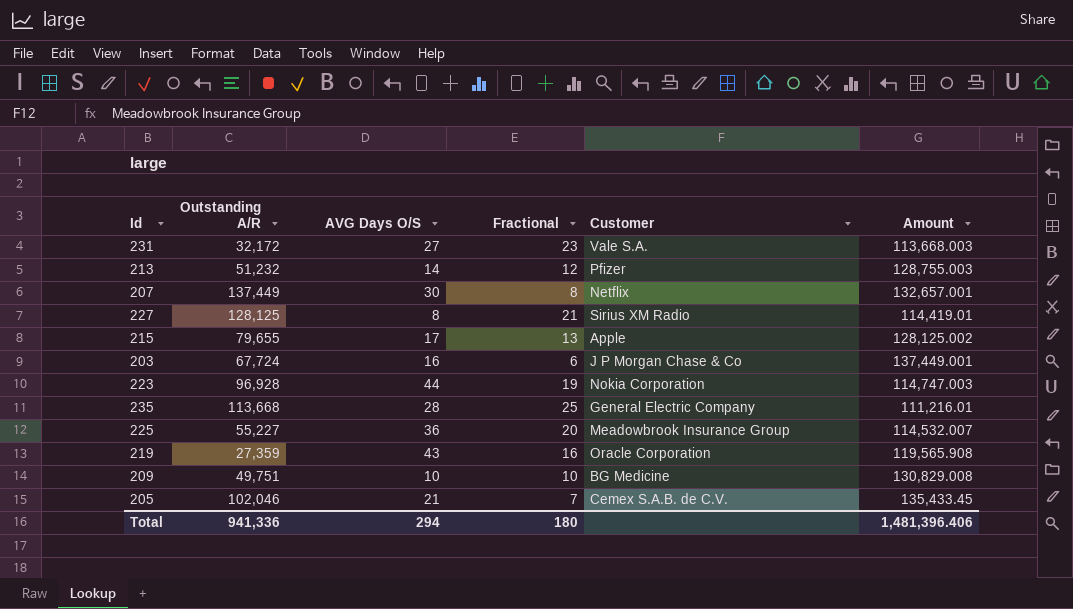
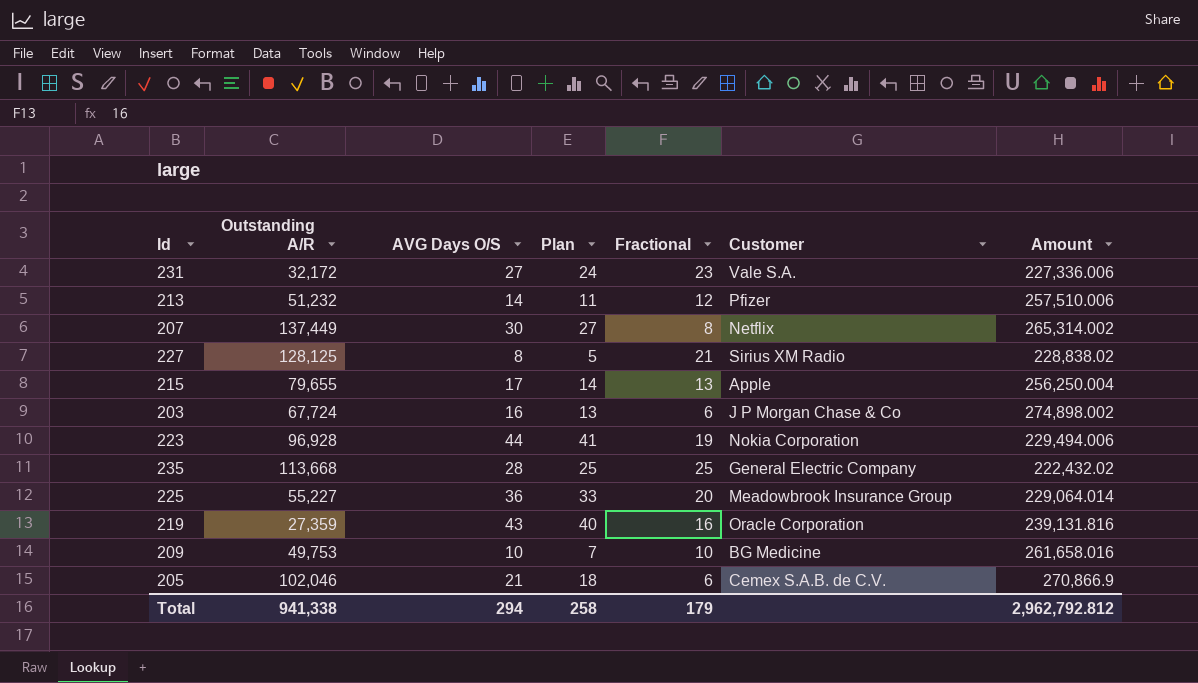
column Plan | formula: none -> [AVG Days O/S] - 3
231 | Amount: 113,668.003 -> 227,336.006
213 | Amount: 128,755.003 -> 257,510.006
207 | Amount: 132,657.001 -> 265,314.002
227 | Amount: 114,419.01 -> 228,838.02
215 | Amount: 128,125.002 -> 256,250.004
203 | Amount: 137,449.001 -> 274,898.002
223 | Amount: 114,747.003 -> 229,494.006
235 | Amount: 111,216.01 -> 222,432.02
225 | Amount: 114,532.007 -> 229,064.014
219 | Amount: 119,565.908 -> 239,131.816
209 | Outstanding A/R: 49,751 -> 49,753
209 | Amount: 130,829.008 -> 261,658.016
205 | Fractional: 7 -> 6
205 | Amount: 135,433.45 -> 270,866.9
Total | Outstanding A/R: 941,336 -> 941,338
Total | Fractional: 180 -> 179
Total | Amount: 1,481,396.406 -> 2,962,792.812

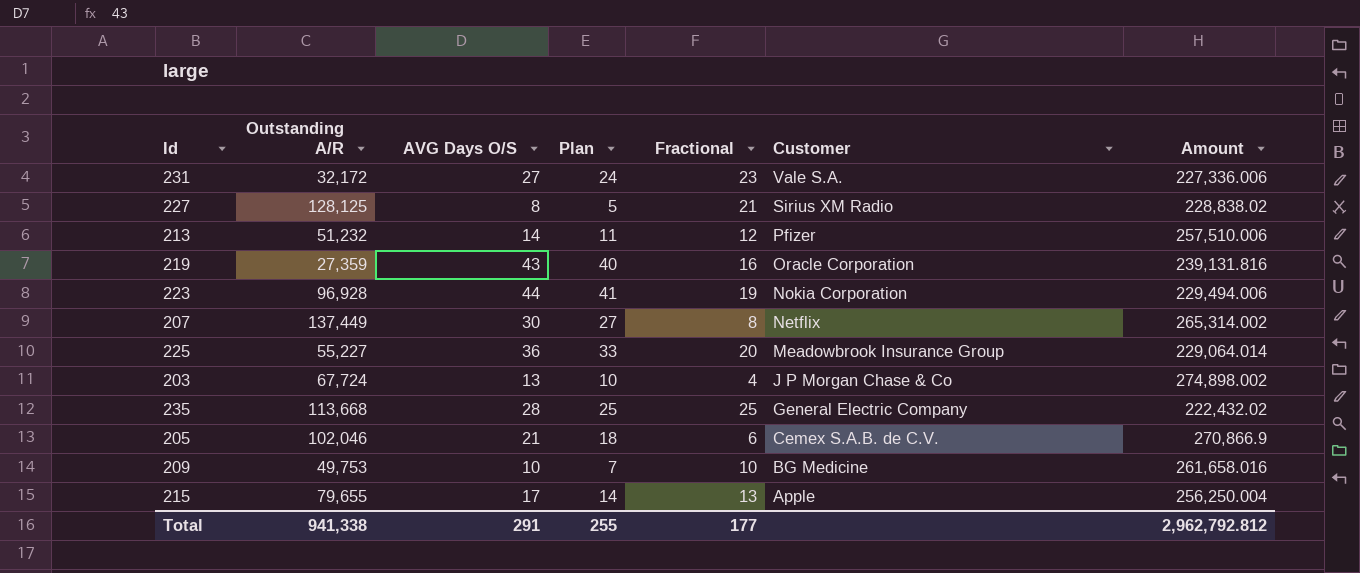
row order: none -> Customer descending
203 | AVG Days O/S: 16 -> 13
203 | Plan: 13 -> 10
203 | Fractional: 6 -> 4
Total | AVG Days O/S: 294 -> 291
Total | Plan: 258 -> 255
Total | Fractional: 179 -> 177

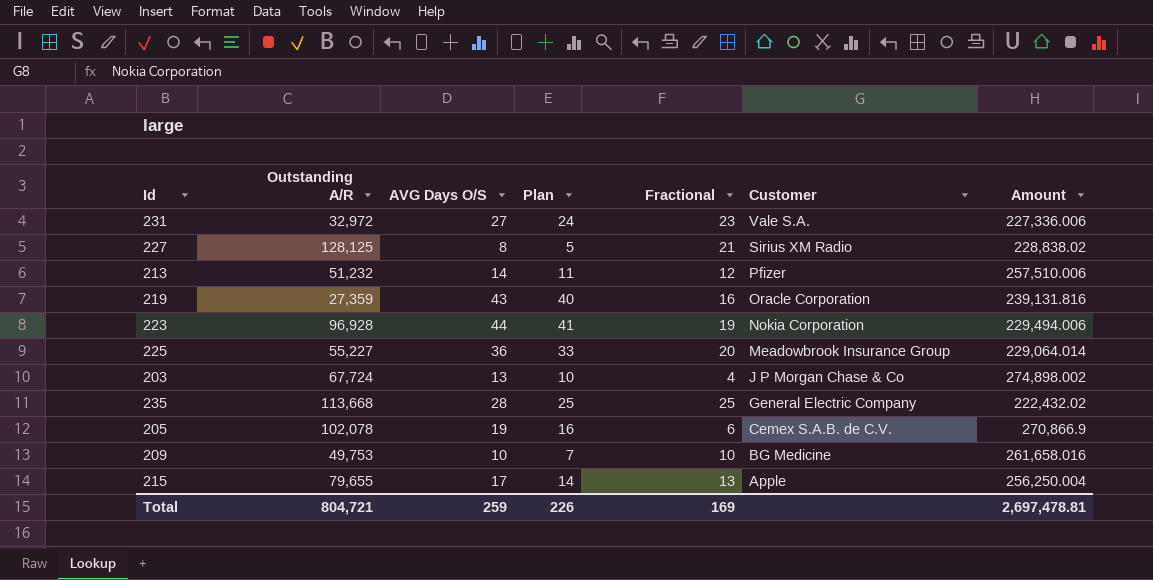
row 207: 137,449 | 30 | 27 | 8 | Netflix | 265,314.002 -> none
231 | Outstanding A/R: 32,172 -> 32,972
205 | Outstanding A/R: 102,046 -> 102,078
205 | AVG Days O/S: 21 -> 19
205 | Plan: 18 -> 16
Total | Outstanding A/R: 941,338 -> 804,721
Total | AVG Days O/S: 291 -> 259
Total | Plan: 255 -> 226
Total | Fractional: 177 -> 169
Total | Amount: 2,962,792.812 -> 2,697,478.81

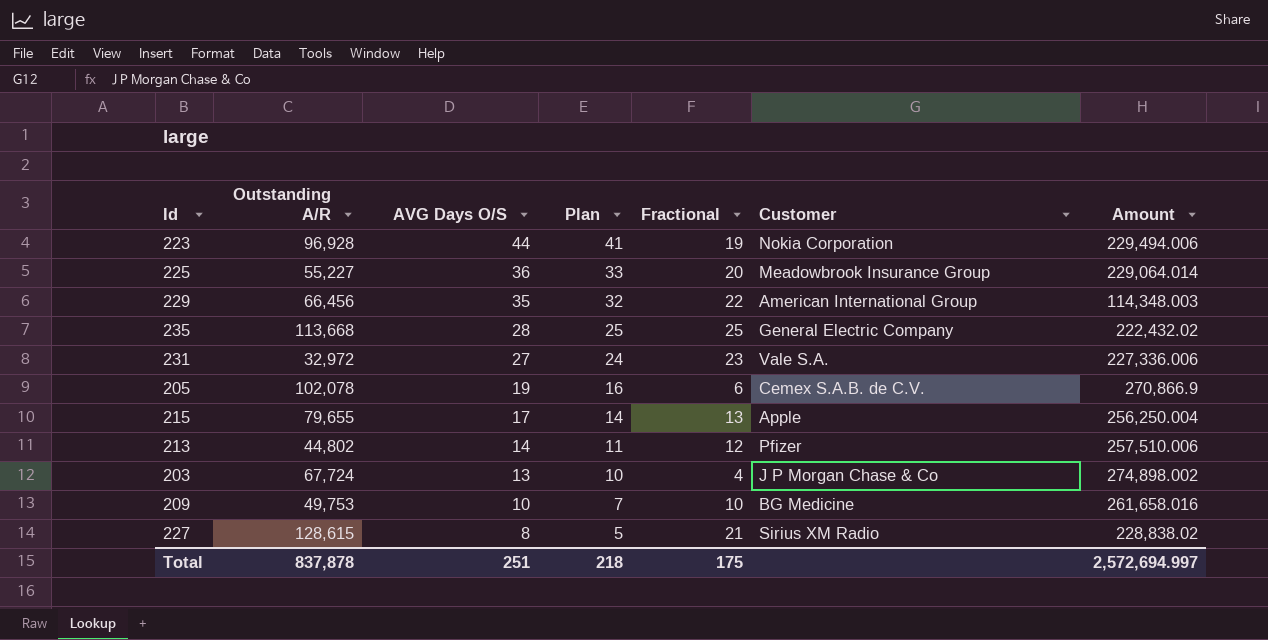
row order: Customer descending -> AVG Days O/S descending
row 219: 27,359 | 43 | 40 | 16 | Oracle Corporation | 239,131.816 -> none
row 229: none -> 66,456 | 35 | 32 | 22 | American International Group | 114,348.003
213 | Outstanding A/R: 51,232 -> 44,802
227 | Outstanding A/R: 128,125 -> 128,615
Total | Outstanding A/R: 804,721 -> 837,878
Total | AVG Days O/S: 259 -> 251
Total | Plan: 226 -> 218
Total | Fractional: 169 -> 175
Total | Amount: 2,697,478.81 -> 2,572,694.997

